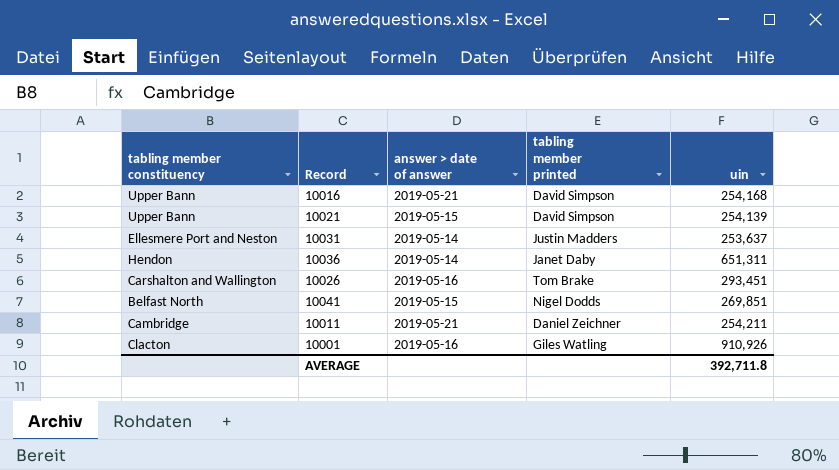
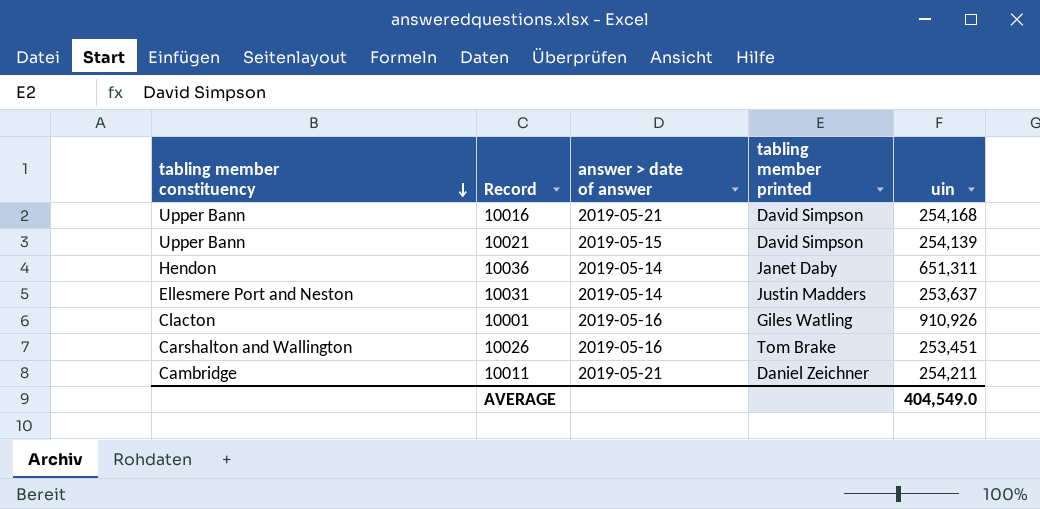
row order: none -> tabling member constituency descending
row 10041: Belfast North | 2019-05-15 | Nigel Dodds | 269,851 -> none
10026 | uin: 293,451 -> 253,451
AVERAGE | uin: 392,711.8 -> 404,549.0

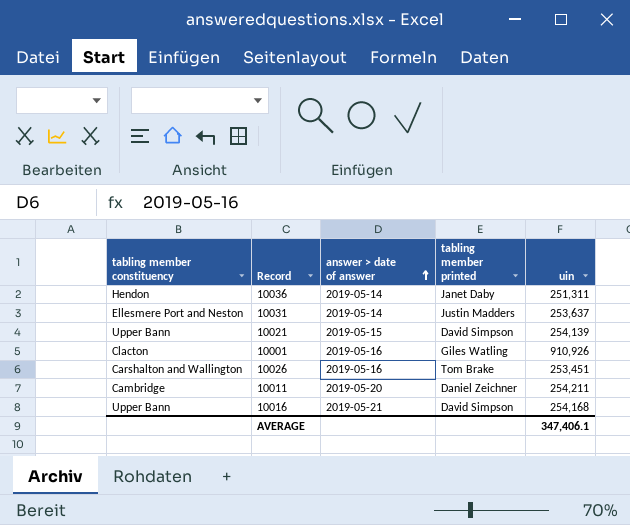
row order: tabling member constituency descending -> answer > date of answer ascending
10036 | uin: 651,311 -> 251,311
10011 | answer > date of answer: 2019-05-21 -> 2019-05-20
AVERAGE | uin: 404,549.0 -> 347,406.1

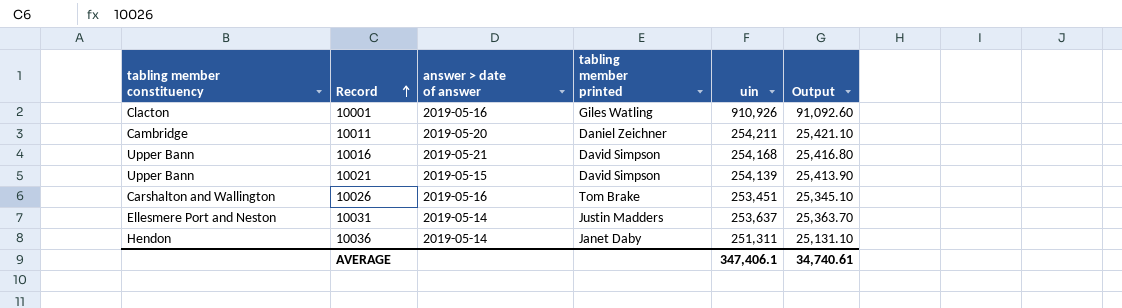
row order: answer > date of answer ascending -> Record ascending
column Output | formula: none -> [uin] * 0.1

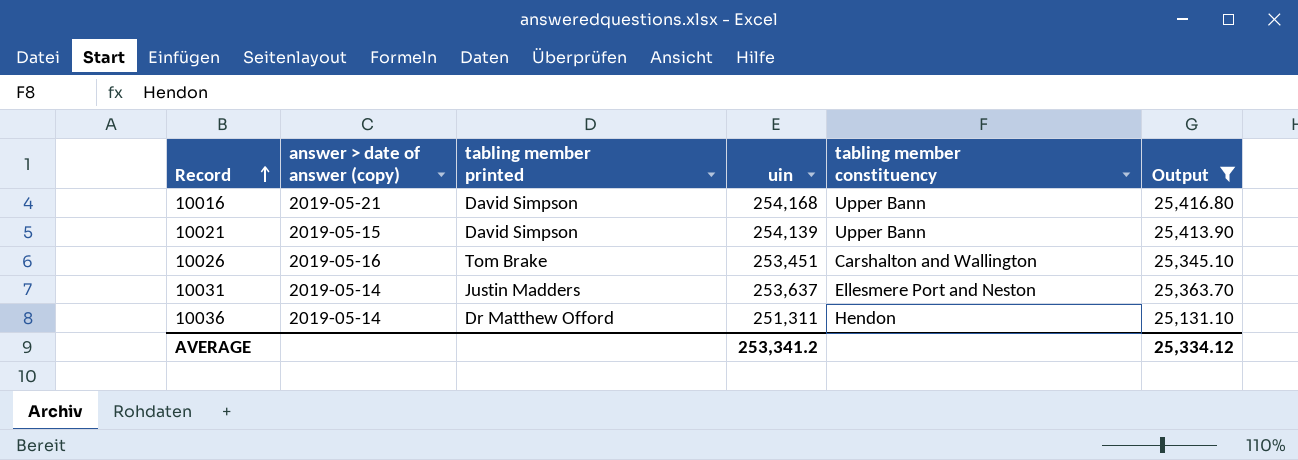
filter: none -> Output <= 25,416.80
column name: answer > date of answer -> answer > date of answer (copy)
column tabling member constituency | position: 1 -> 5
10036 | tabling member printed: Janet Daby -> Dr Matthew Offord
AVERAGE | uin: 347,406.1 -> 253,341.2
AVERAGE | Output: 34,740.61 -> 25,334.12

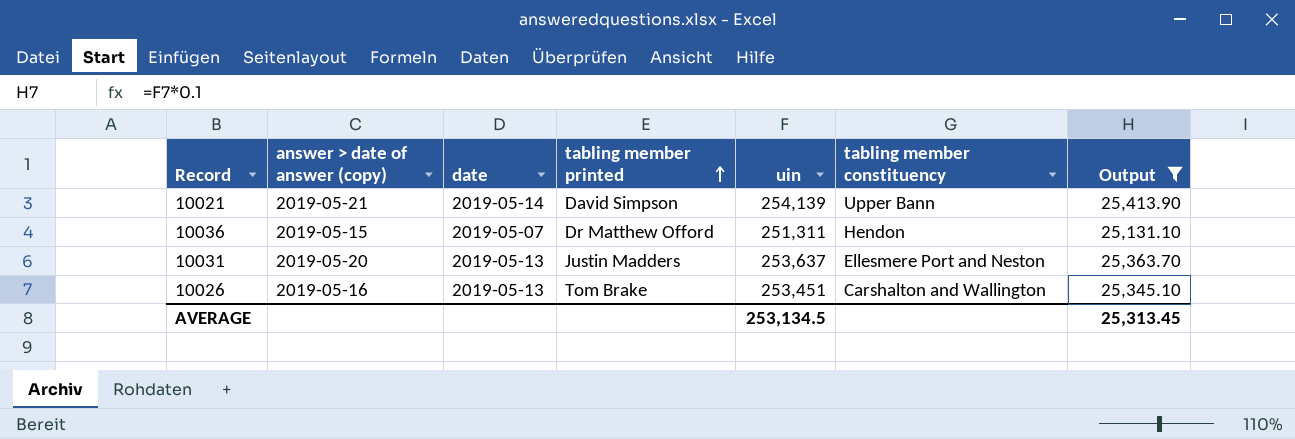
row order: Record ascending -> tabling member printed ascending
column date | position: none -> 3
row 10016: 2019-05-21 | David Simpson | 254,168 | Upper Bann | 25,416.80 -> none
10021 | answer > date of answer (copy): 2019-05-15 -> 2019-05-21
10036 | answer > date of answer (copy): 2019-05-14 -> 2019-05-15
10031 | answer > date of answer (copy): 2019-05-14 -> 2019-05-20
AVERAGE | uin: 253,341.2 -> 253,134.5
AVERAGE | Output: 25,334.12 -> 25,313.45

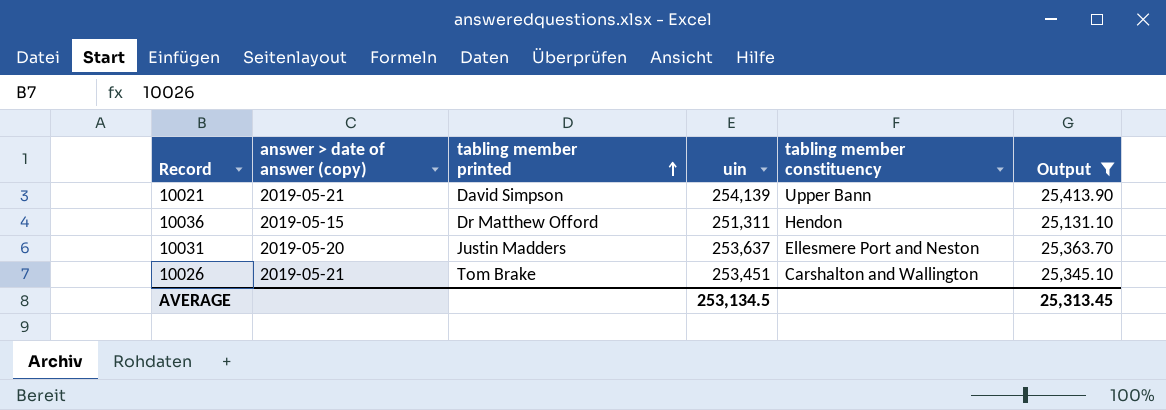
column date | position: 3 -> none
10026 | answer > date of answer (copy): 2019-05-16 -> 2019-05-21

